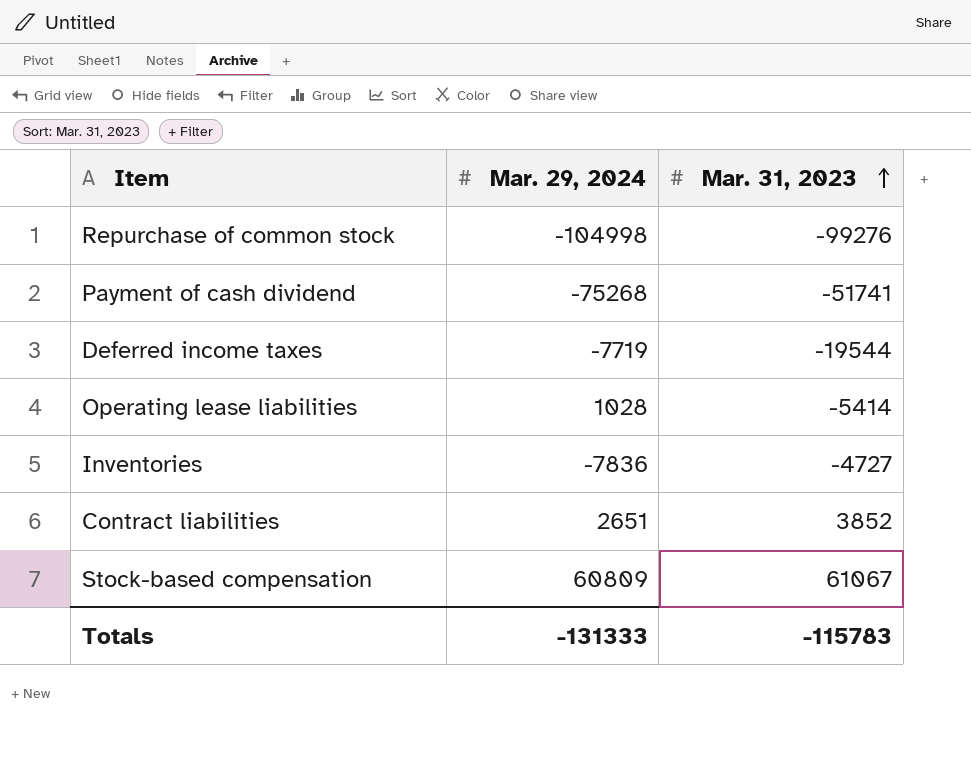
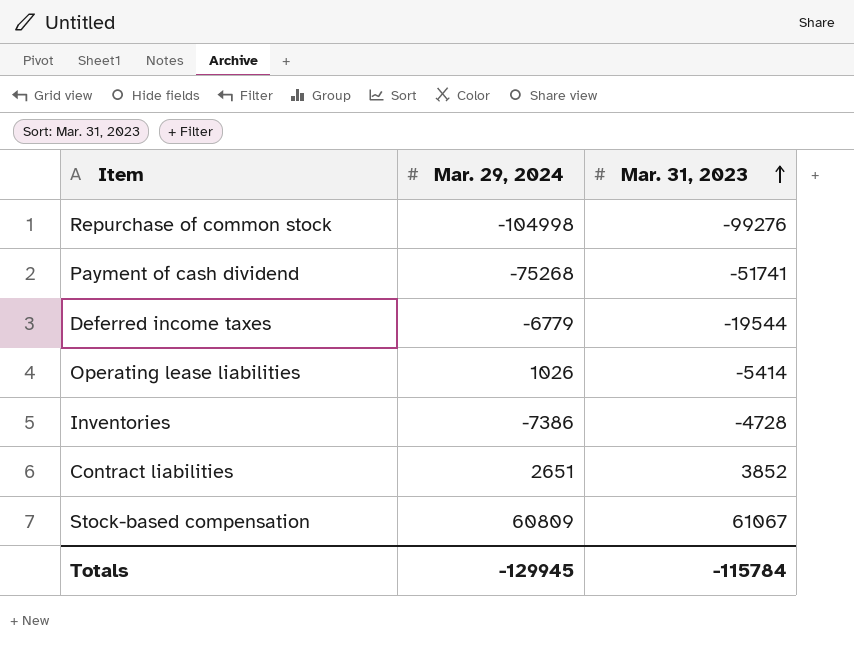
Deferred income taxes | Mar. 29, 2024: -7719 -> -6779
Operating lease liabilities | Mar. 29, 2024: 1028 -> 1026
Inventories | Mar. 29, 2024: -7836 -> -7386
Inventories | Mar. 31, 2023: -4727 -> -4728
Totals | Mar. 29, 2024: -131333 -> -129945
Totals | Mar. 31, 2023: -115783 -> -115784

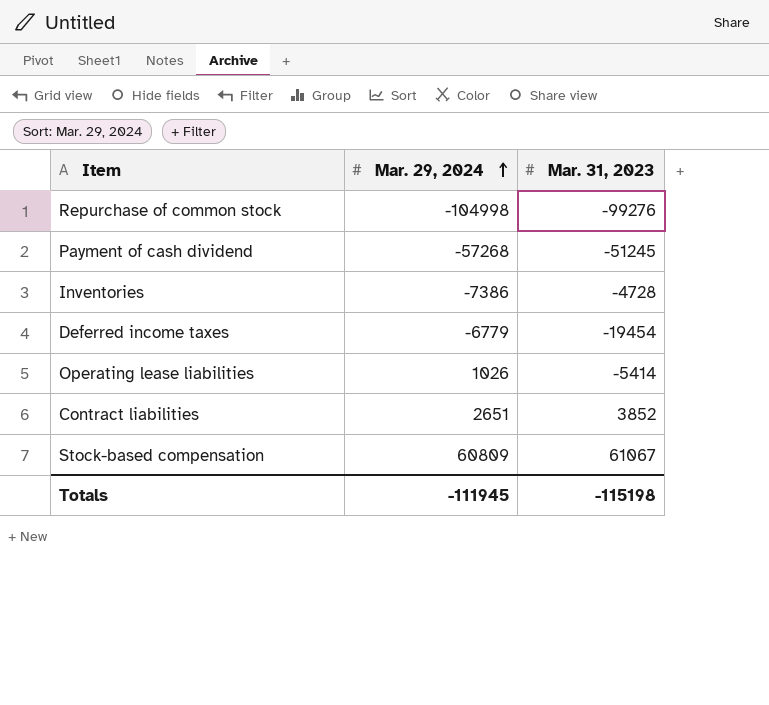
row order: Mar. 31, 2023 ascending -> Mar. 29, 2024 ascending
Payment of cash dividend | Mar. 29, 2024: -75268 -> -57268
Payment of cash dividend | Mar. 31, 2023: -51741 -> -51245
Deferred income taxes | Mar. 31, 2023: -19544 -> -19454
Totals | Mar. 29, 2024: -129945 -> -111945
Totals | Mar. 31, 2023: -115784 -> -115198

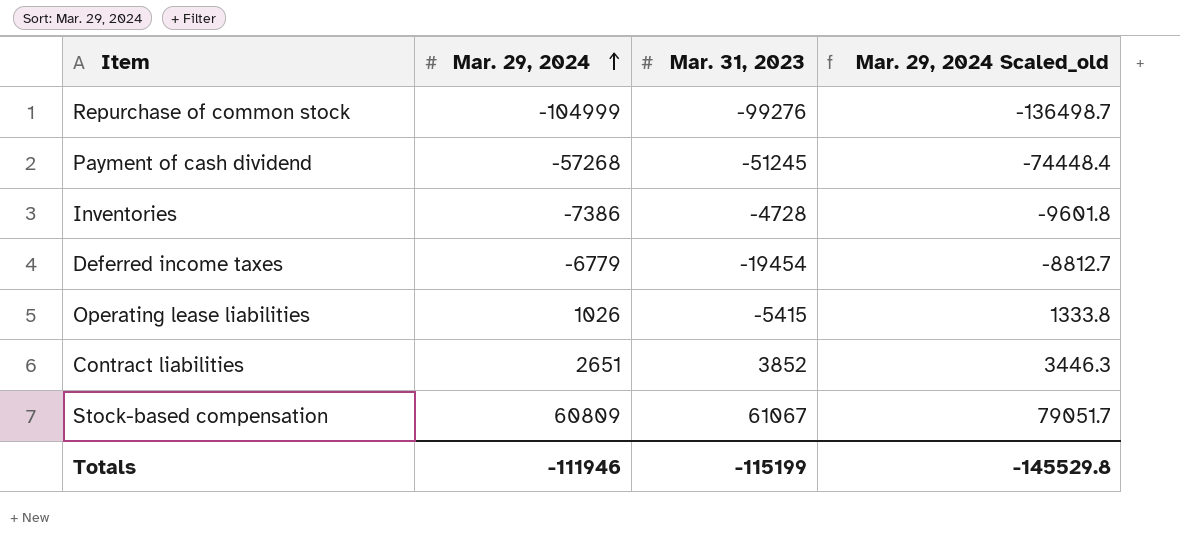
column Mar. 29, 2024 Scaled_old | formula: none -> [Mar. 29, 2024] * 1.3
Repurchase of common stock | Mar. 29, 2024: -104998 -> -104999
Operating lease liabilities | Mar. 31, 2023: -5414 -> -5415
Totals | Mar. 29, 2024: -111945 -> -111946
Totals | Mar. 31, 2023: -115198 -> -115199

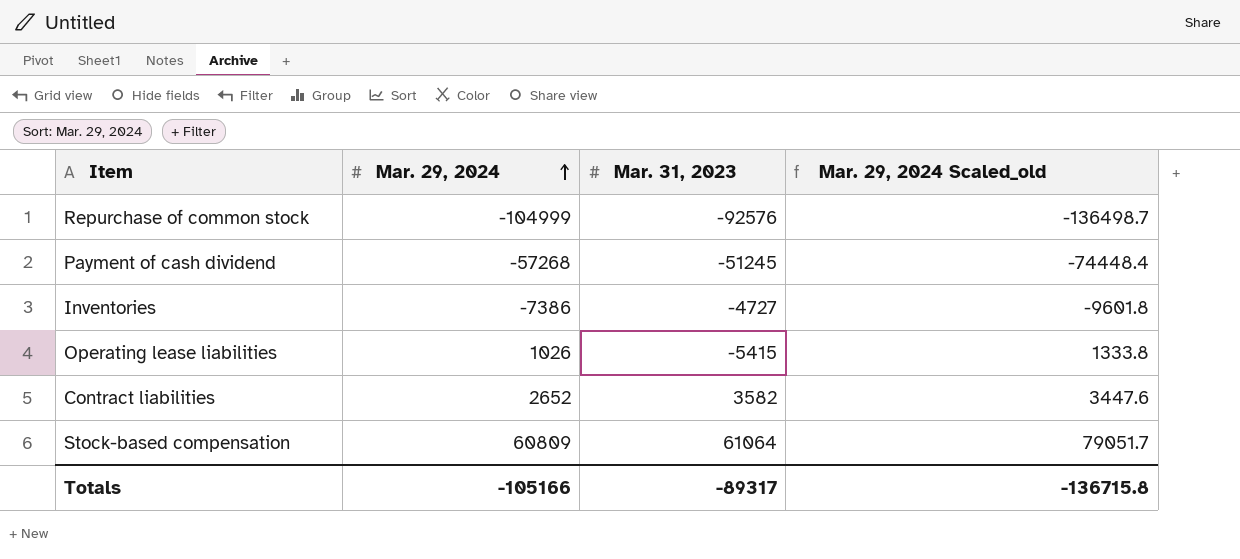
row Deferred income taxes: -6779 | -19454 | -8812.7 -> none
Repurchase of common stock | Mar. 31, 2023: -99276 -> -92576
Inventories | Mar. 31, 2023: -4728 -> -4727
Contract liabilities | Mar. 29, 2024: 2651 -> 2652
Contract liabilities | Mar. 31, 2023: 3852 -> 3582
Contract liabilities | Mar. 29, 2024 Scaled_old: 3446.3 -> 3447.6
Stock-based compensation | Mar. 31, 2023: 61067 -> 61064
Totals | Mar. 29, 2024: -111946 -> -105166
Totals | Mar. 31, 2023: -115199 -> -89317
Totals | Mar. 29, 2024 Scaled_old: -145529.8 -> -136715.8

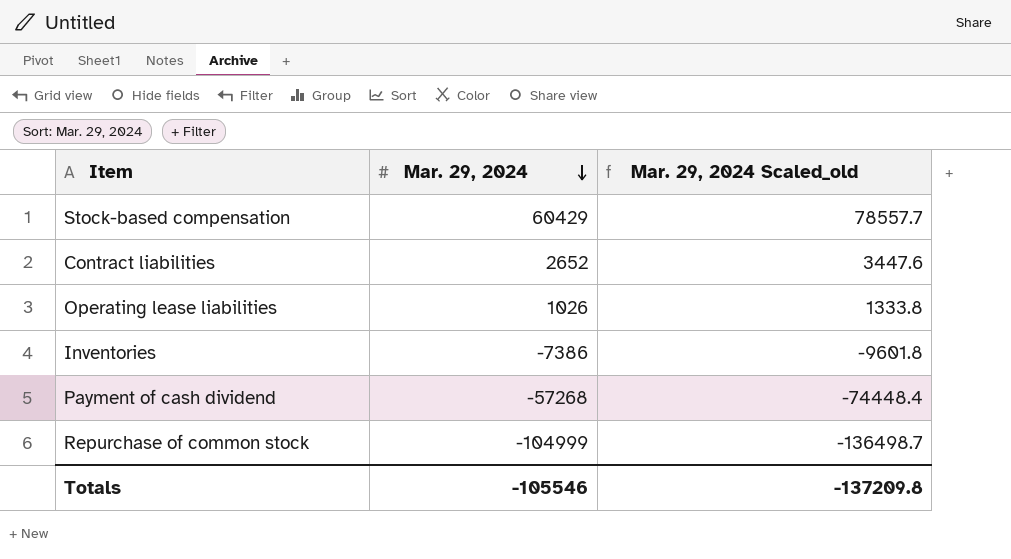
row order: Mar. 29, 2024 ascending -> Mar. 29, 2024 descending
column Mar. 31, 2023 | position: 3 -> none
Stock-based compensation | Mar. 29, 2024: 60809 -> 60429
Stock-based compensation | Mar. 29, 2024 Scaled_old: 79051.7 -> 78557.7
Totals | Mar. 29, 2024: -105166 -> -105546
Totals | Mar. 29, 2024 Scaled_old: -136715.8 -> -137209.8

